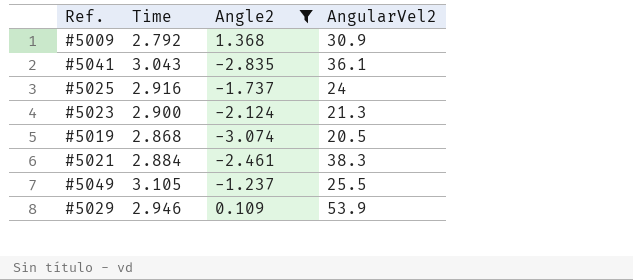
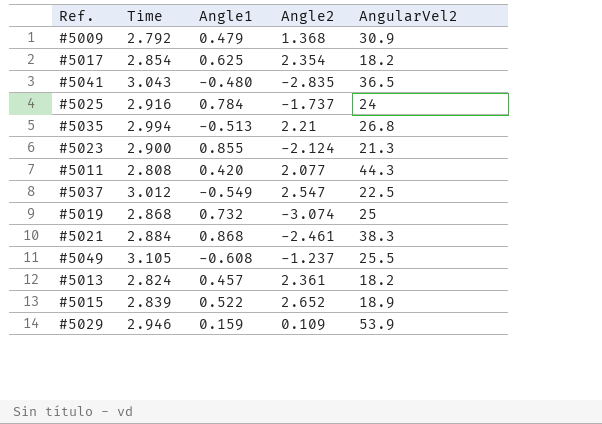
filter: Angle2 <= 1.368 -> none
column Angle1 | position: none -> 3
#5041 | AngularVel2: 36.1 -> 36.5
#5019 | AngularVel2: 20.5 -> 25

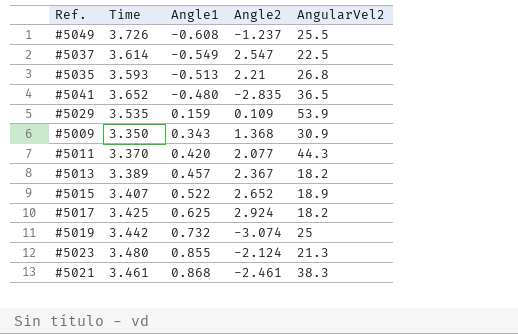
row order: none -> Angle1 ascending
row #5025: 2.916 | 0.784 | -1.737 | 24 -> none
#5049 | Time: 3.105 -> 3.726
#5037 | Time: 3.012 -> 3.614
#5035 | Time: 2.994 -> 3.593
#5041 | Time: 3.043 -> 3.652
#5029 | Time: 2.946 -> 3.535
#5009 | Time: 2.792 -> 3.350
#5009 | Angle1: 0.479 -> 0.343
#5011 | Time: 2.808 -> 3.370
#5013 | Time: 2.824 -> 3.389
#5013 | Angle2: 2.361 -> 2.367
#5015 | Time: 2.839 -> 3.407
#5017 | Time: 2.854 -> 3.425
#5017 | Angle2: 2.354 -> 2.924
#5019 | Time: 2.868 -> 3.442
#5023 | Time: 2.900 -> 3.480
#5021 | Time: 2.884 -> 3.461

